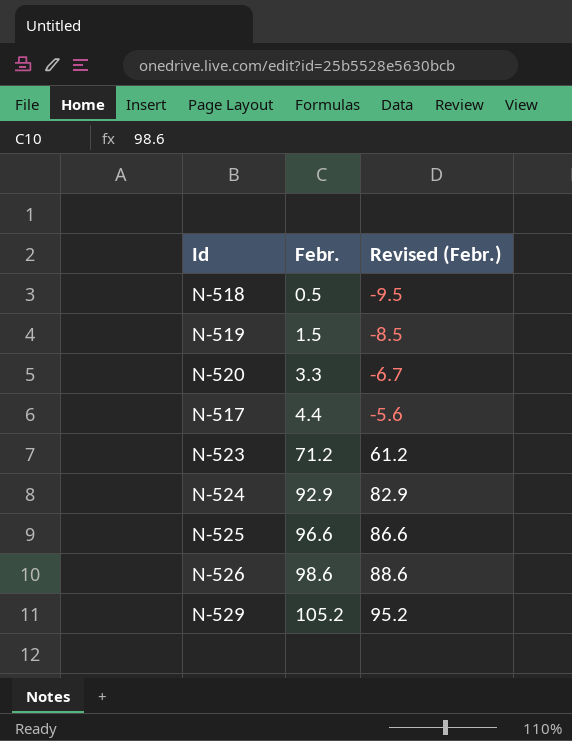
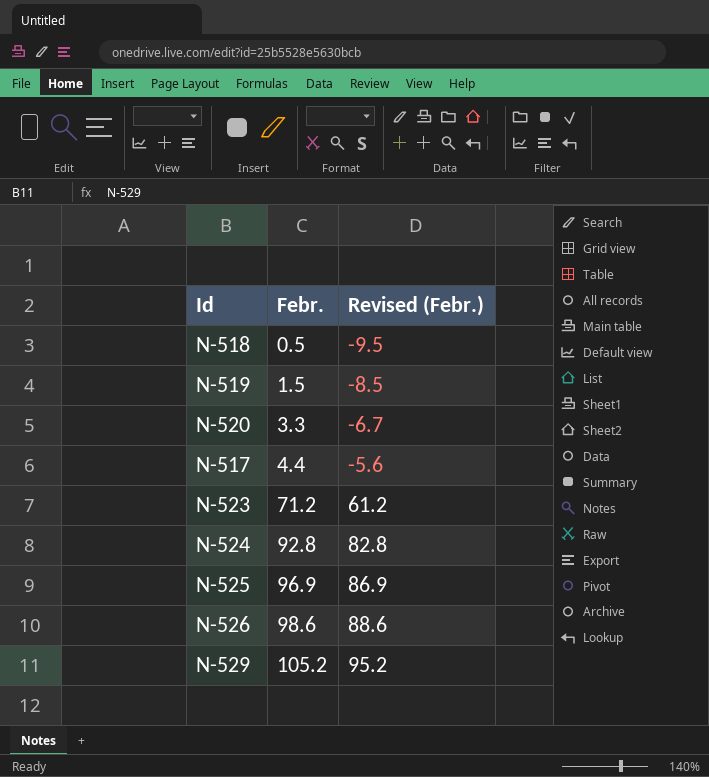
N-524 | Febr.: 92.9 -> 92.8
N-524 | Revised (Febr.): 82.9 -> 82.8
N-525 | Febr.: 96.6 -> 96.9
N-525 | Revised (Febr.): 86.6 -> 86.9

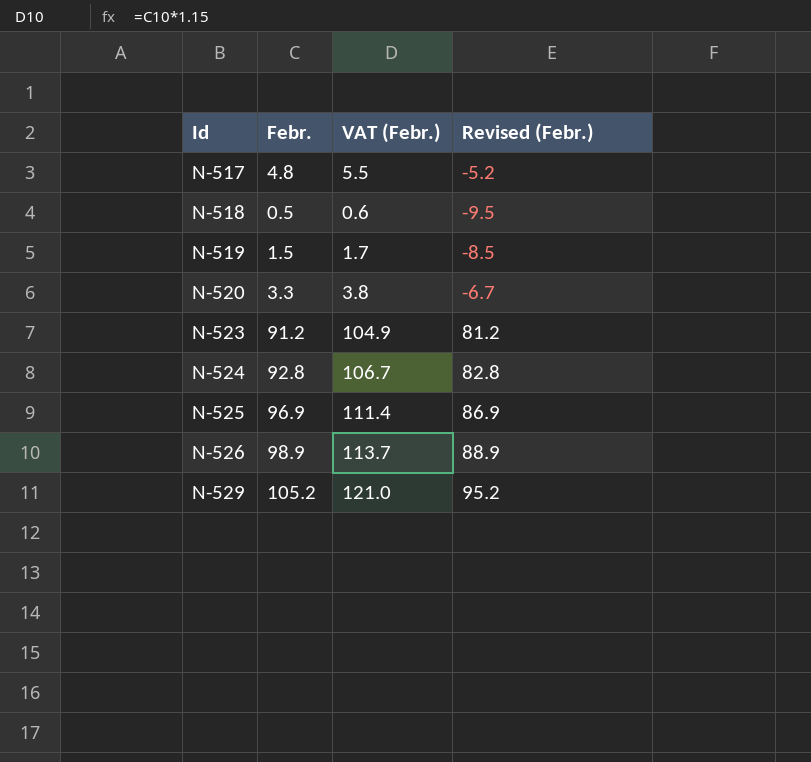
row order: Febr. ascending -> Id ascending
column VAT (Febr.) | formula: none -> [Febr.] * 1.15
N-517 | Febr.: 4.4 -> 4.8
N-517 | Revised (Febr.): -5.6 -> -5.2
N-523 | Febr.: 71.2 -> 91.2
N-523 | Revised (Febr.): 61.2 -> 81.2
N-526 | Febr.: 98.6 -> 98.9
N-526 | Revised (Febr.): 88.6 -> 88.9

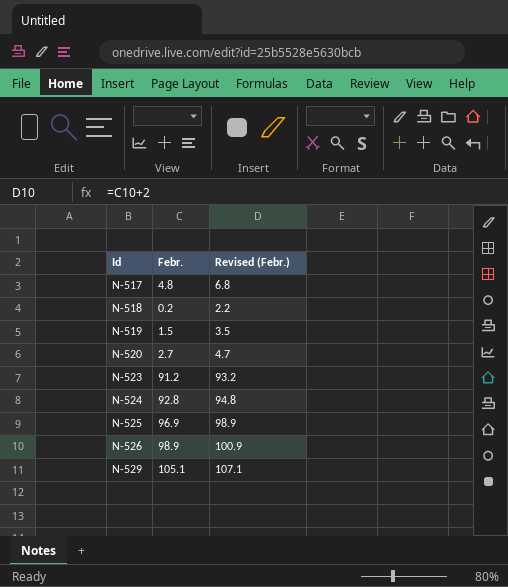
column VAT (Febr.) | formula: [Febr.] * 1.15 -> none
column Revised (Febr.) | formula: [Febr.] - 10 -> [Febr.] + 2
N-518 | Febr.: 0.5 -> 0.2
N-520 | Febr.: 3.3 -> 2.7
N-529 | Febr.: 105.2 -> 105.1

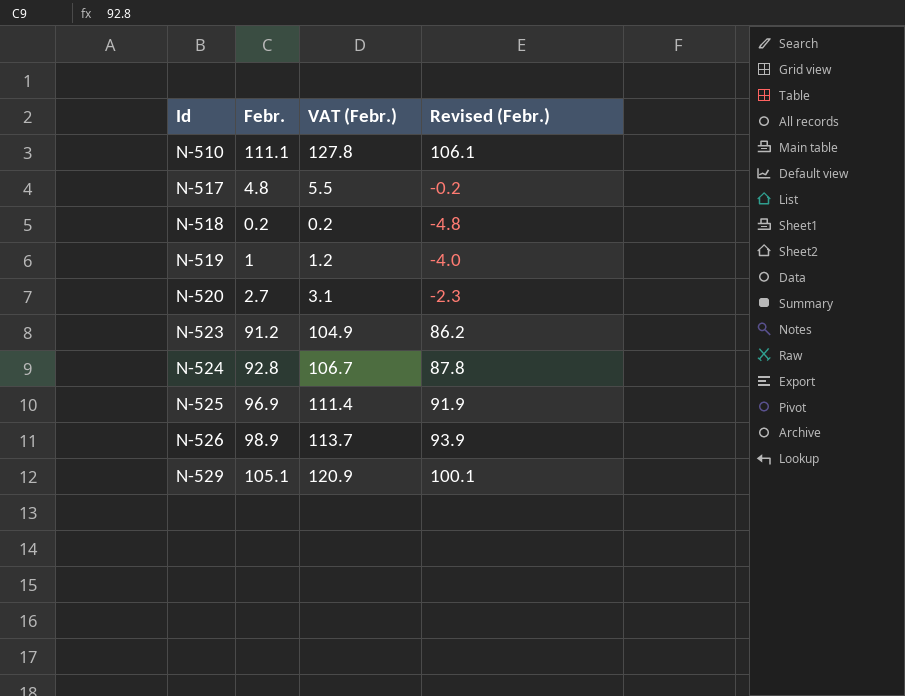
column VAT (Febr.) | formula: none -> [Febr.] * 1.15
column Revised (Febr.) | formula: [Febr.] + 2 -> [Febr.] - 5
row N-510: none -> 111.1 | 127.8 | 106.1
N-519 | Febr.: 1.5 -> 1

